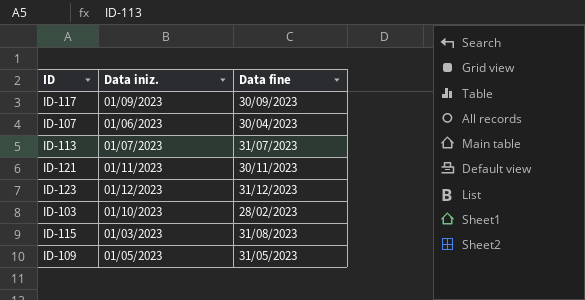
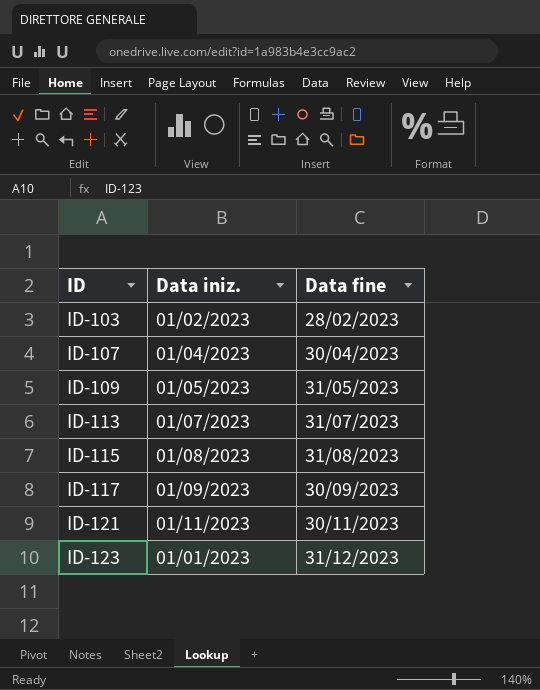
row order: none -> ID ascending
ID-103 | Data iniz.: 01/10/2023 -> 01/02/2023
ID-107 | Data iniz.: 01/06/2023 -> 01/04/2023
ID-115 | Data iniz.: 01/03/2023 -> 01/08/2023
ID-123 | Data iniz.: 01/12/2023 -> 01/01/2023

